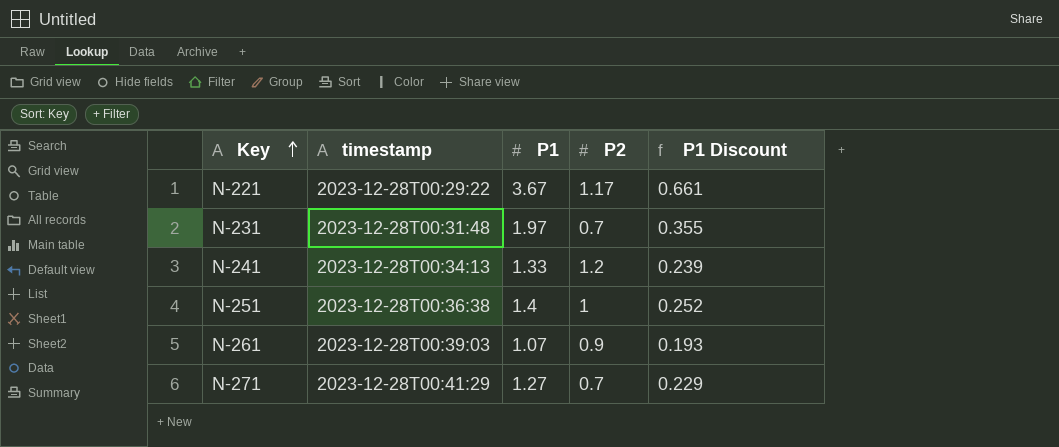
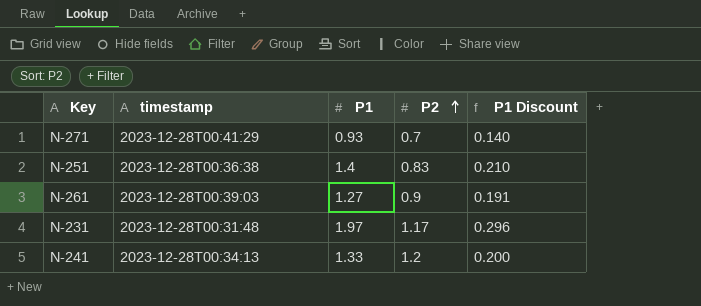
row order: Key ascending -> P2 ascending
column P1 Discount | formula: [P1] * 0.18 -> [P1] * 0.15
row N-221: 2023-12-28T00:29:22 | 3.67 | 1.17 | 0.661 -> none
N-271 | P1: 1.27 -> 0.93
N-251 | P2: 1 -> 0.83
N-261 | P1: 1.07 -> 1.27
N-231 | P2: 0.7 -> 1.17

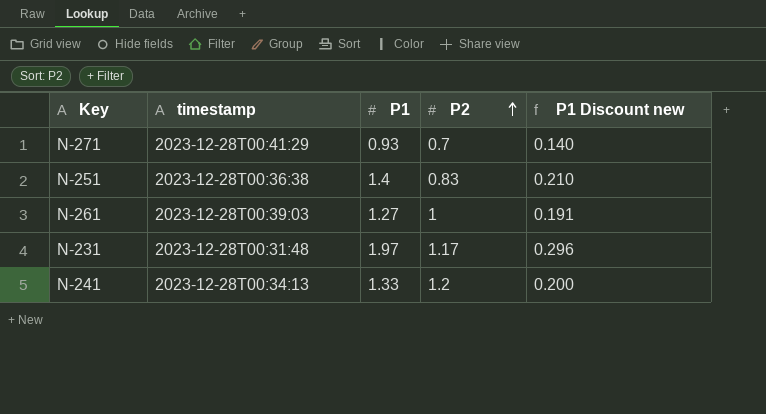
column name: P1 Discount -> P1 Discount new
N-261 | P2: 0.9 -> 1

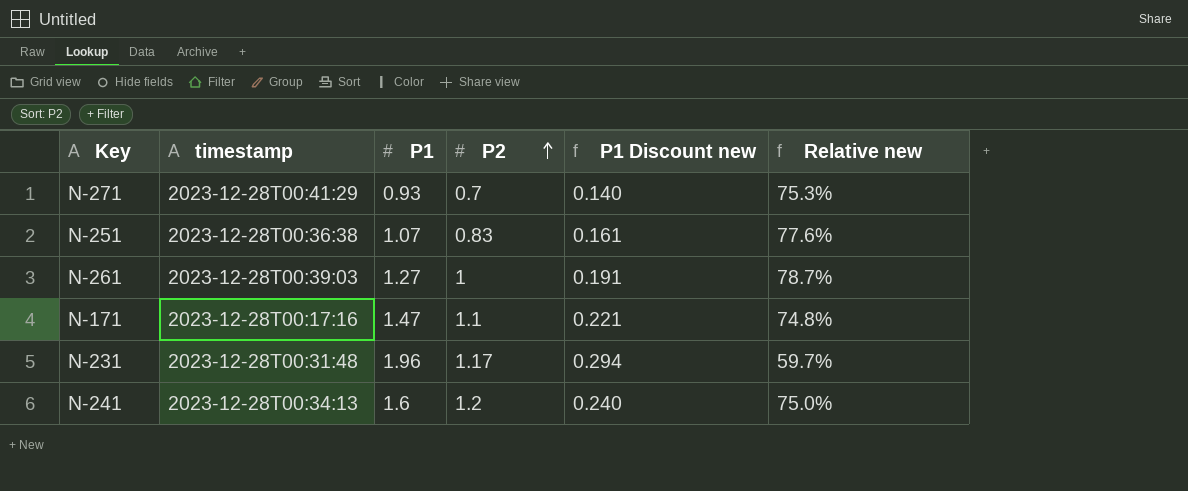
column Relative new | formula: none -> [P2] / [P1]
N-251 | P1: 1.4 -> 1.07
N-251 | P1 Discount new: 0.210 -> 0.161
row N-171: none -> 2023-12-28T00:17:16 | 1.47 | 1.1 | 0.221 | 74.8%
N-231 | P1: 1.97 -> 1.96
N-231 | P1 Discount new: 0.296 -> 0.294
N-241 | P1: 1.33 -> 1.6
N-241 | P1 Discount new: 0.200 -> 0.240

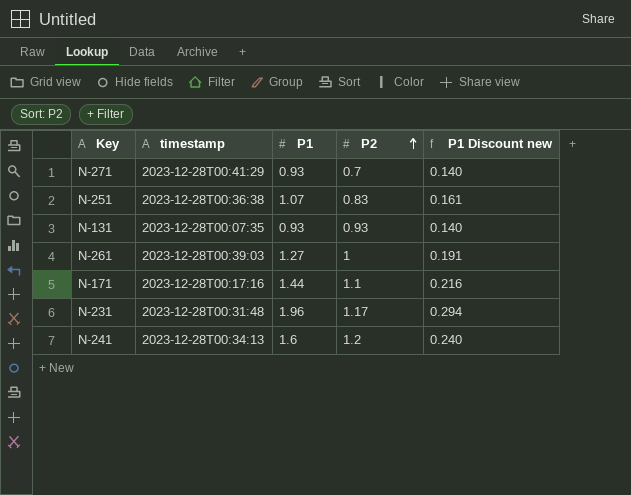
column Relative new | formula: [P2] / [P1] -> none
row N-131: none -> 2023-12-28T00:07:35 | 0.93 | 0.93 | 0.140
N-171 | P1: 1.47 -> 1.44
N-171 | P1 Discount new: 0.221 -> 0.216

